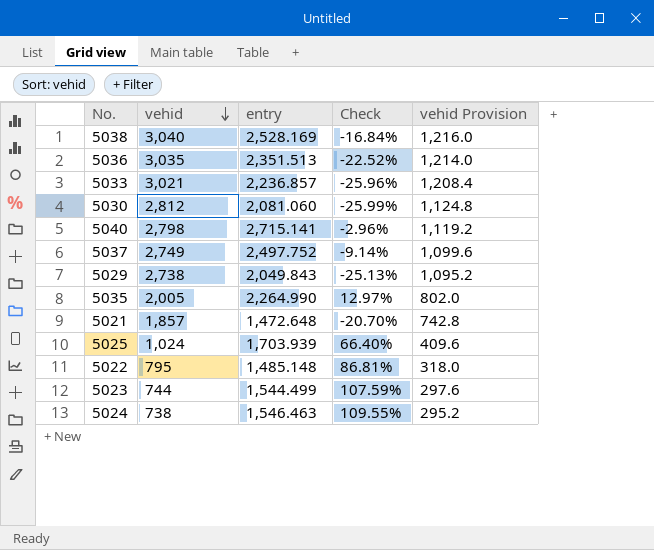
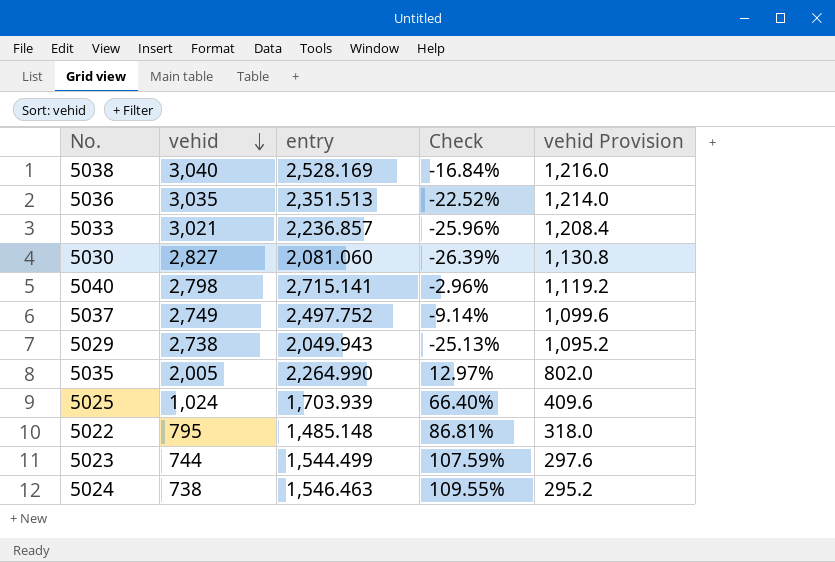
row 5021: 1,857 | 1,472.648 | -20.70% | 742.8 -> none
5030 | vehid: 2,812 -> 2,827
5030 | Check: -25.99% -> -26.39%
5030 | vehid Provision: 1,124.8 -> 1,130.8
5029 | entry: 2,049.843 -> 2,049.943

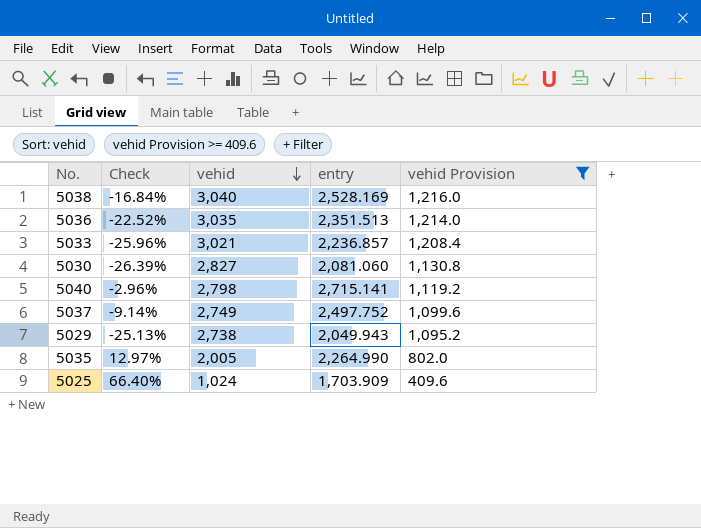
filter: none -> vehid Provision >= 409.6
column Check | position: 4 -> 2
5025 | entry: 1,703.939 -> 1,703.909

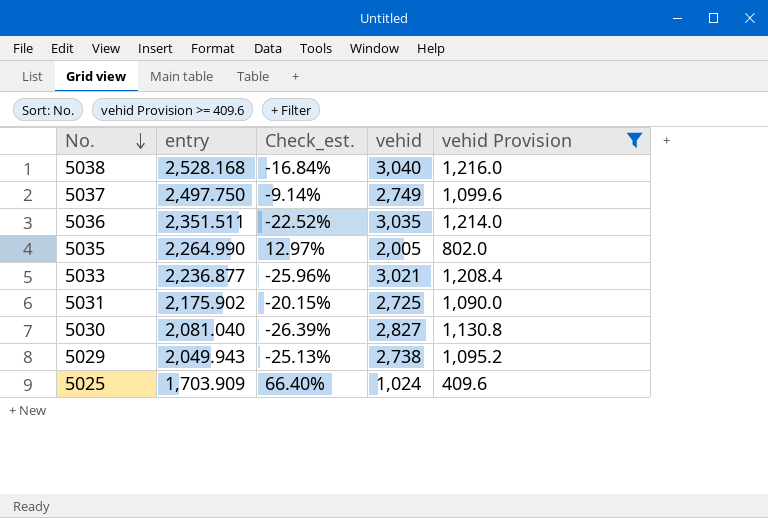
row order: vehid descending -> No. descending
column entry | position: 4 -> 2
column name: Check -> Check_est.
row 5040: -2.96% | 2,798 | 2,715.141 | 1,119.2 -> none
5038 | entry: 2,528.169 -> 2,528.168
5037 | entry: 2,497.752 -> 2,497.750
5036 | entry: 2,351.513 -> 2,351.511
5033 | entry: 2,236.857 -> 2,236.877
row 5031: none -> 2,175.902 | -20.15% | 2,725 | 1,090.0
5030 | entry: 2,081.060 -> 2,081.040

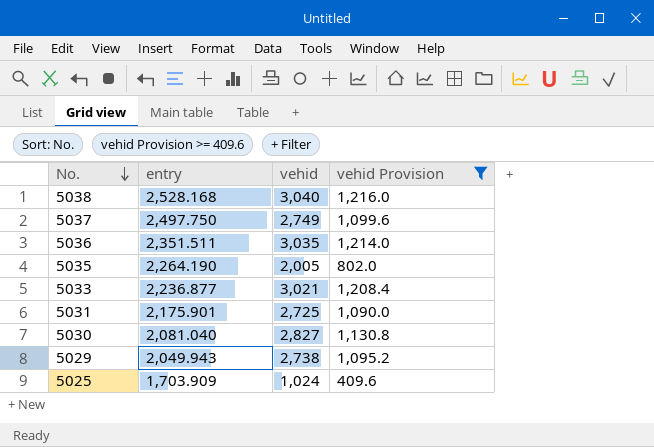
column Check_est. | formula: ([entry] - [vehid]) / [vehid] -> none
5035 | entry: 2,264.990 -> 2,264.190
5031 | entry: 2,175.902 -> 2,175.901

